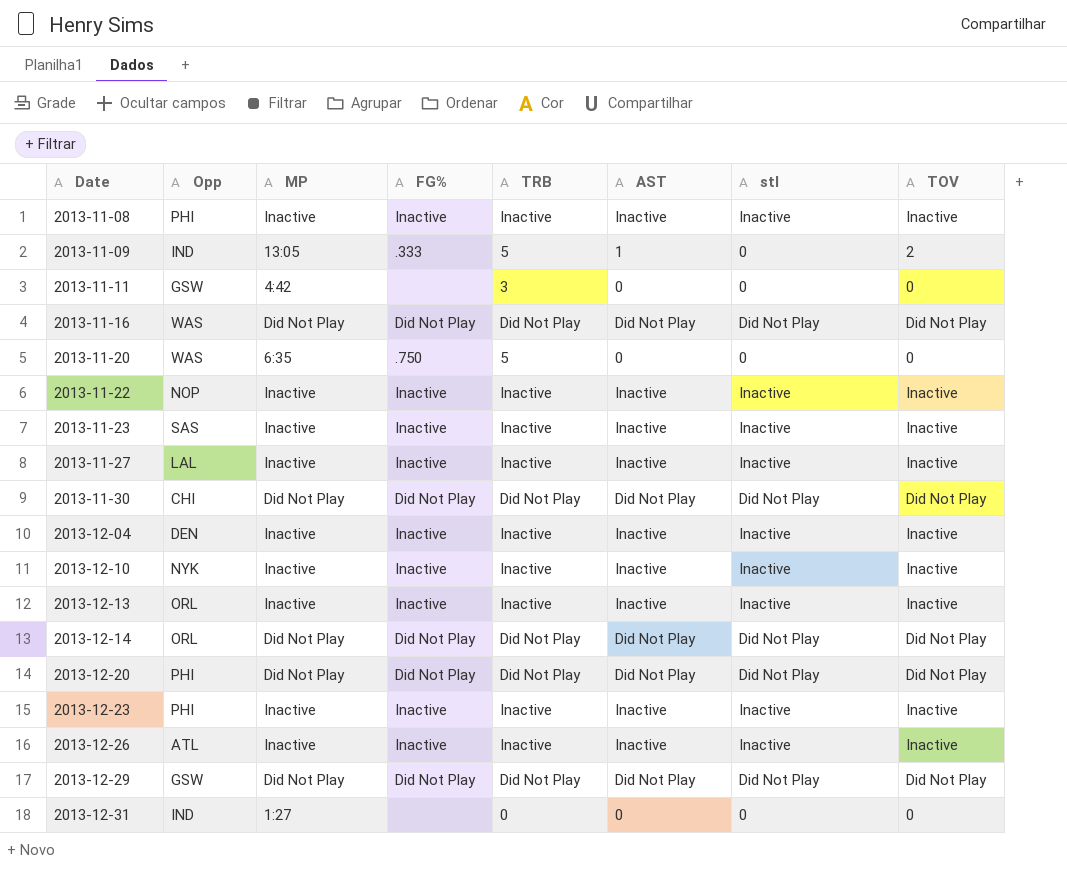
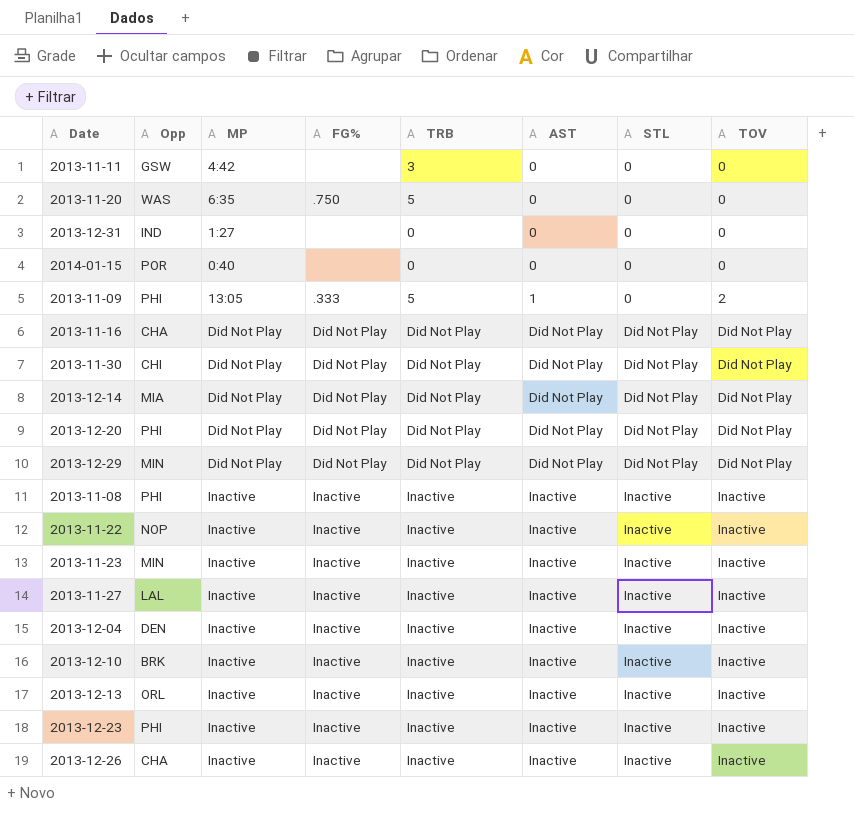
row order: Date ascending -> AST ascending
column name: stl -> STL
row 2014-01-15: none -> POR | 0:40 | none | 0 | 0 | 0 | 0
2013-11-09 | Opp: IND -> PHI
2013-11-16 | Opp: WAS -> CHA
2013-12-14 | Opp: ORL -> MIA
2013-12-29 | Opp: GSW -> MIN
2013-11-23 | Opp: SAS -> MIN
2013-12-10 | Opp: NYK -> BRK
2013-12-26 | Opp: ATL -> CHA

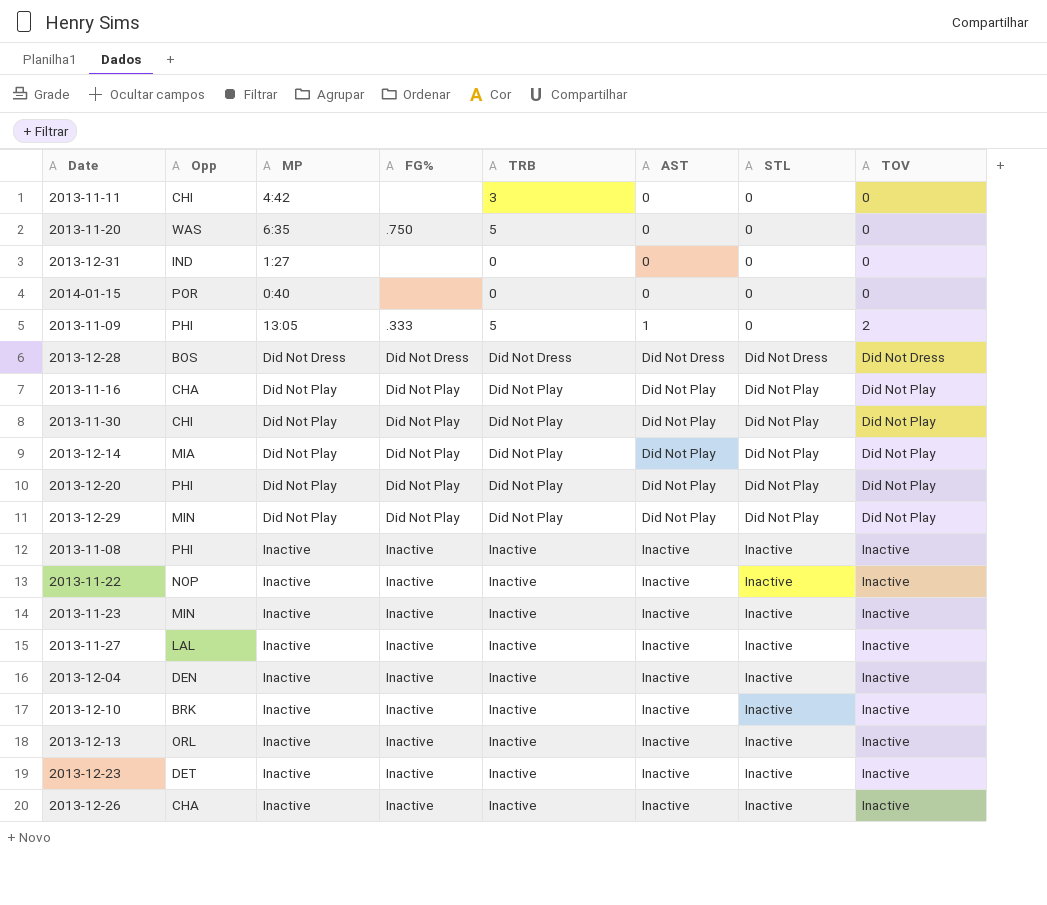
2013-11-11 | Opp: GSW -> CHI
row 2013-12-28: none -> BOS | Did Not Dress | Did Not Dress | Did Not Dress | Did Not Dress | Did Not Dress | Did Not Dress
2013-12-23 | Opp: PHI -> DET

